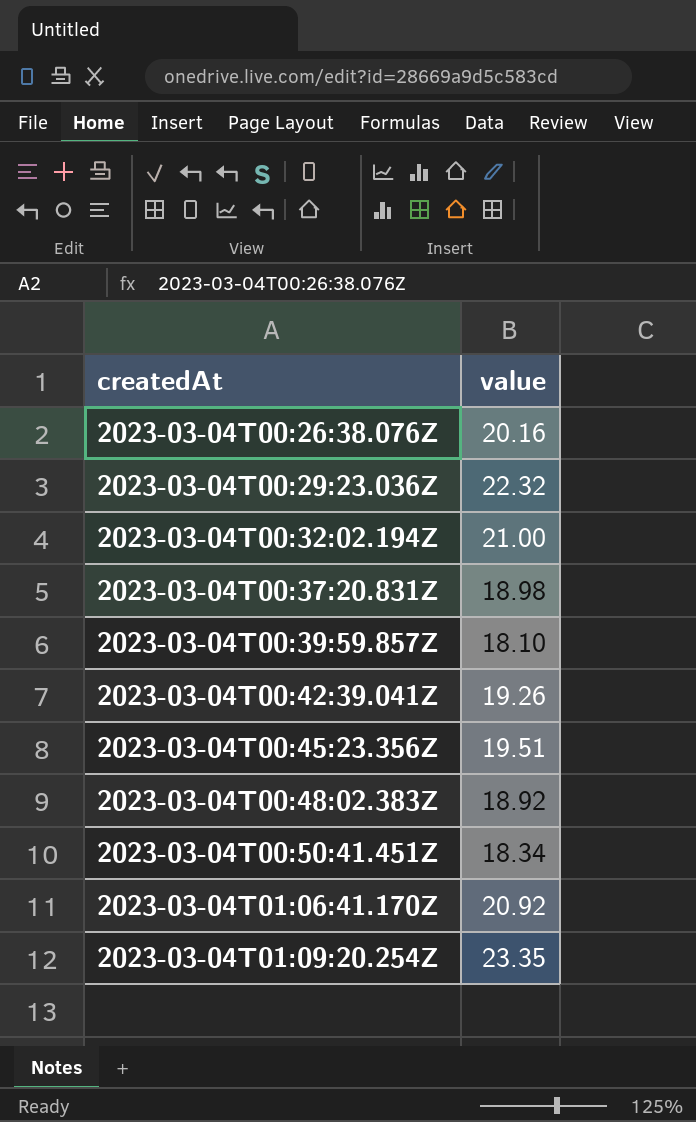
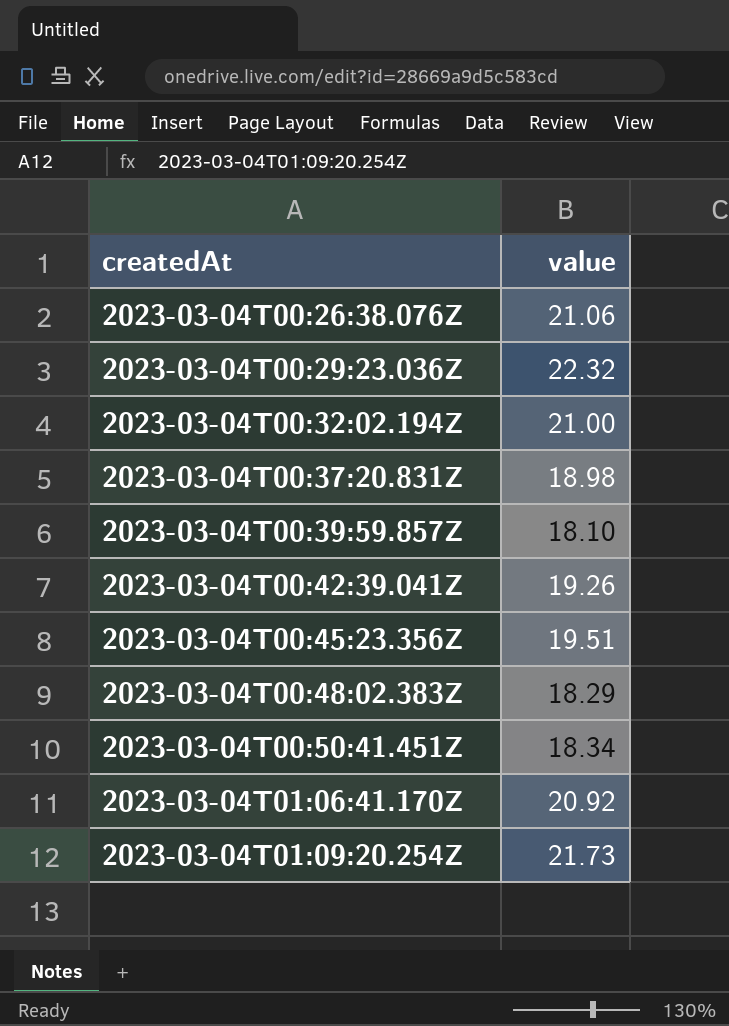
2023-03-04T00:26:38.076Z | value: 20.16 -> 21.06
2023-03-04T00:48:02.383Z | value: 18.92 -> 18.29
2023-03-04T01:09:20.254Z | value: 23.35 -> 21.73

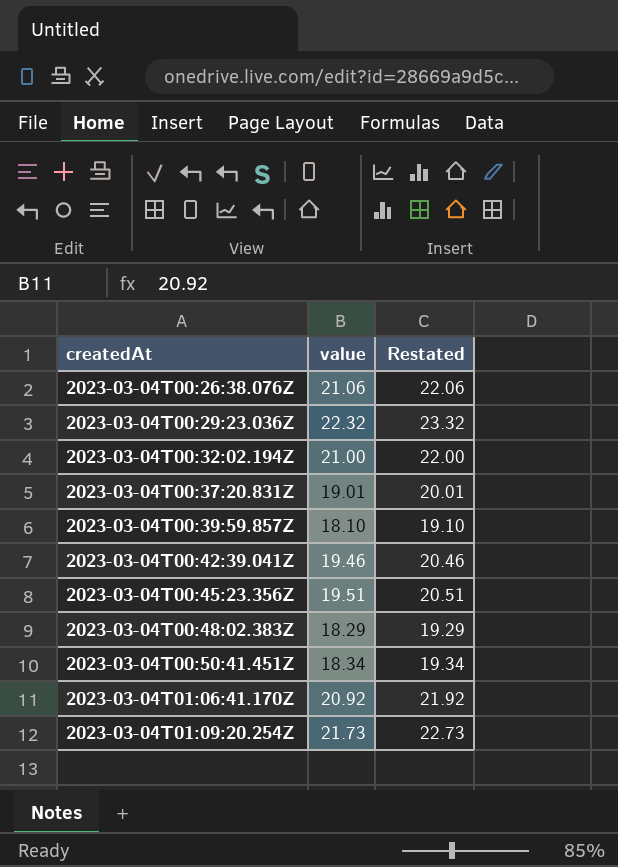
column Restated | formula: none -> [value] + 1
2023-03-04T00:37:20.831Z | value: 18.98 -> 19.01
2023-03-04T00:42:39.041Z | value: 19.26 -> 19.46

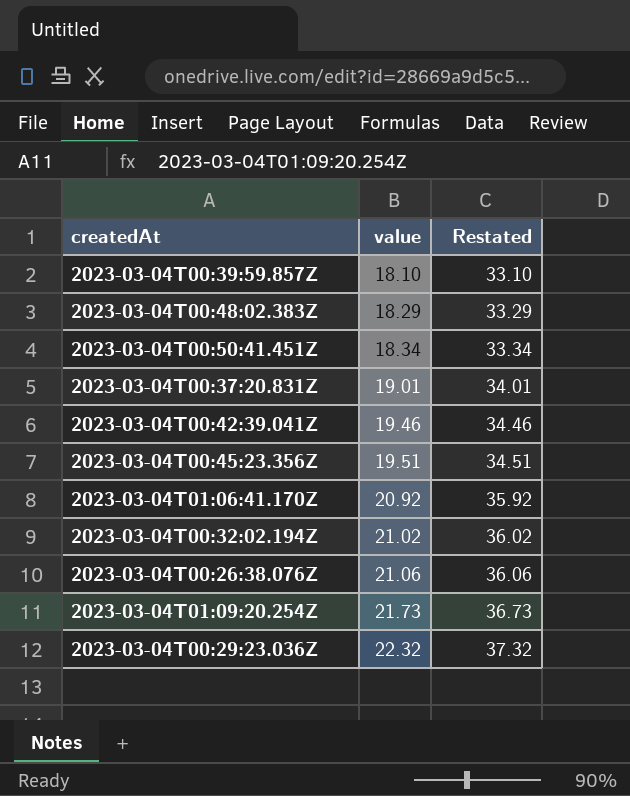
row order: createdAt ascending -> value ascending
column Restated | formula: [value] + 1 -> [value] + 15
2023-03-04T00:32:02.194Z | value: 21.00 -> 21.02

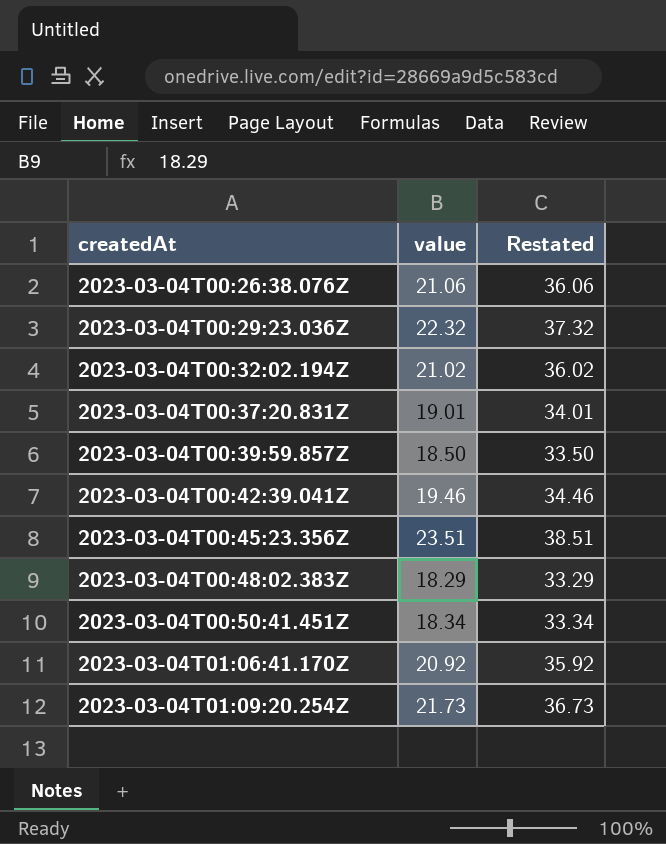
row order: value ascending -> createdAt ascending
2023-03-04T00:39:59.857Z | value: 18.10 -> 18.50
2023-03-04T00:39:59.857Z | Restated: 33.10 -> 33.50
2023-03-04T00:45:23.356Z | value: 19.51 -> 23.51
2023-03-04T00:45:23.356Z | Restated: 34.51 -> 38.51

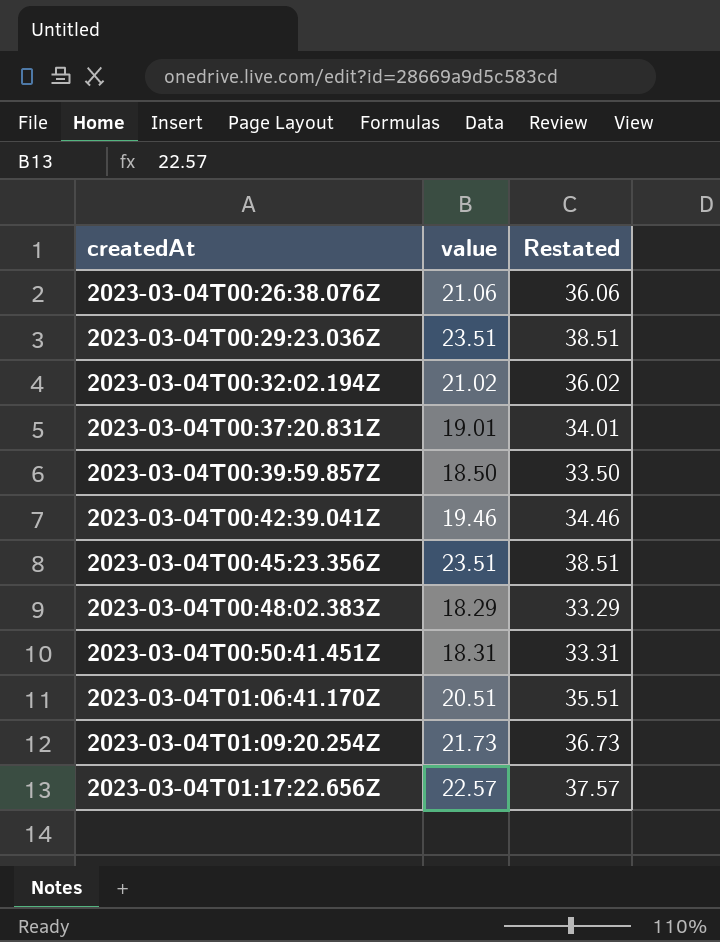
2023-03-04T00:29:23.036Z | value: 22.32 -> 23.51
2023-03-04T00:29:23.036Z | Restated: 37.32 -> 38.51
2023-03-04T00:50:41.451Z | value: 18.34 -> 18.31
2023-03-04T00:50:41.451Z | Restated: 33.34 -> 33.31
2023-03-04T01:06:41.170Z | value: 20.92 -> 20.51
2023-03-04T01:06:41.170Z | Restated: 35.92 -> 35.51
row 2023-03-04T01:17:22.656Z: none -> 22.57 | 37.57

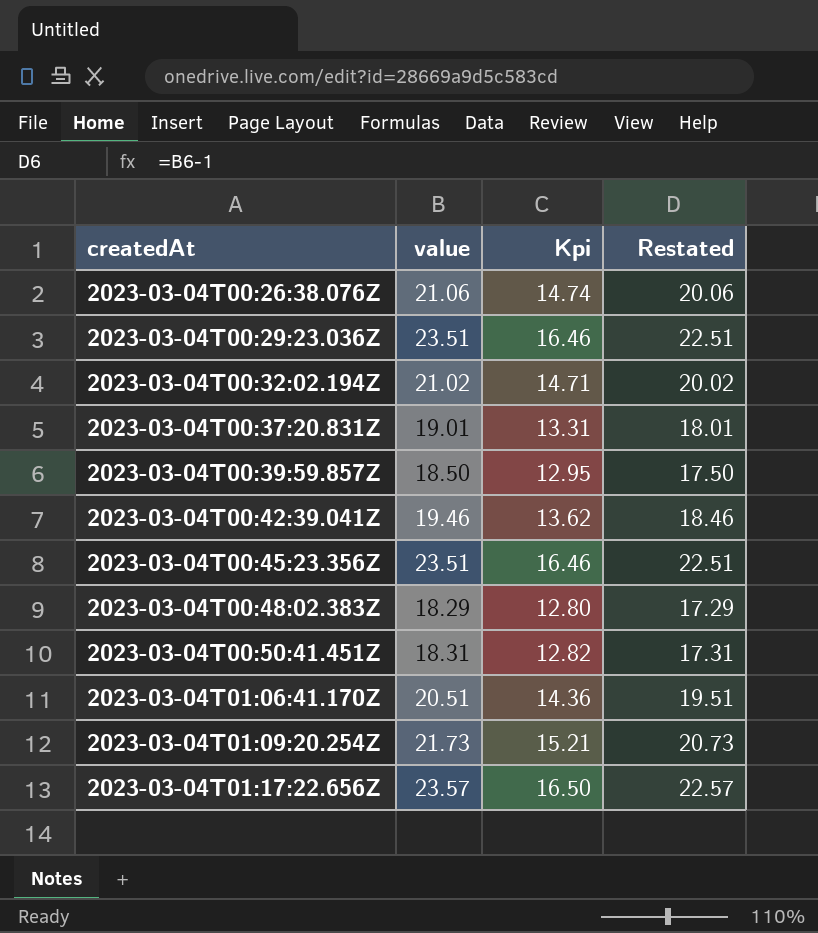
column Kpi | formula: none -> [value] * 0.7
column Restated | formula: [value] + 15 -> [value] - 1
2023-03-04T01:17:22.656Z | value: 22.57 -> 23.57

